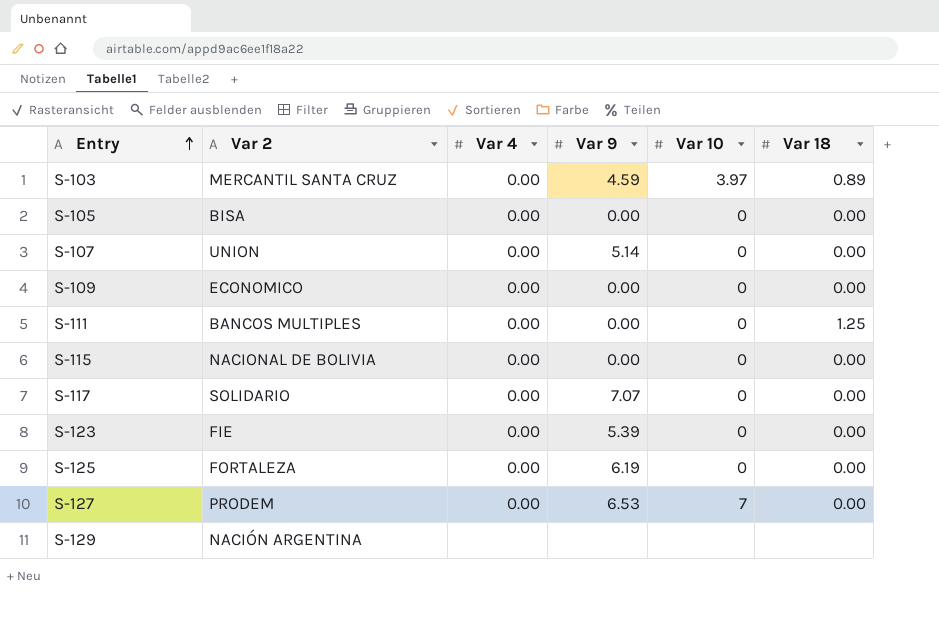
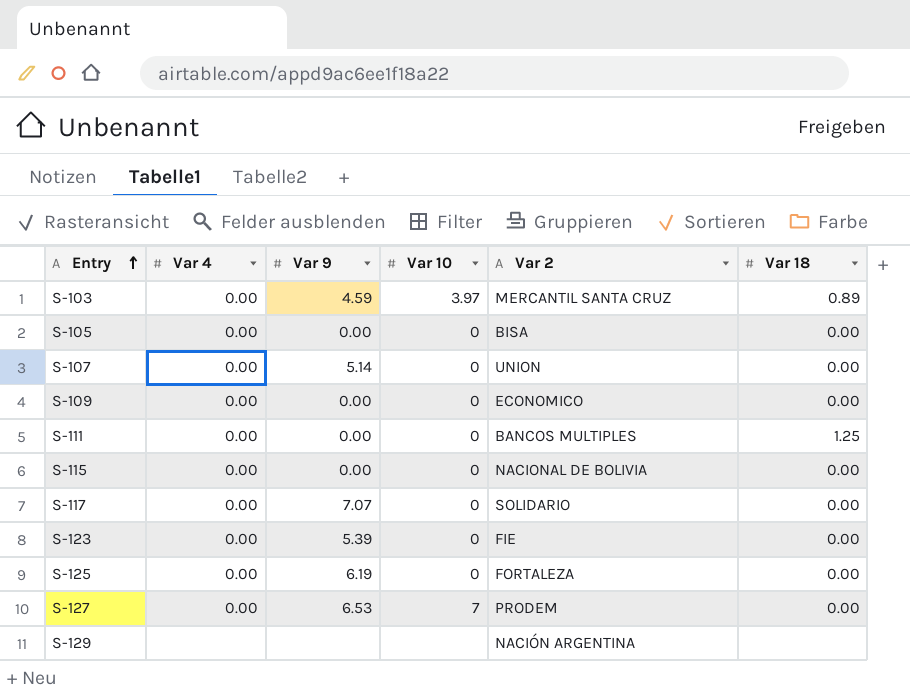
column Var 2 | position: 2 -> 5

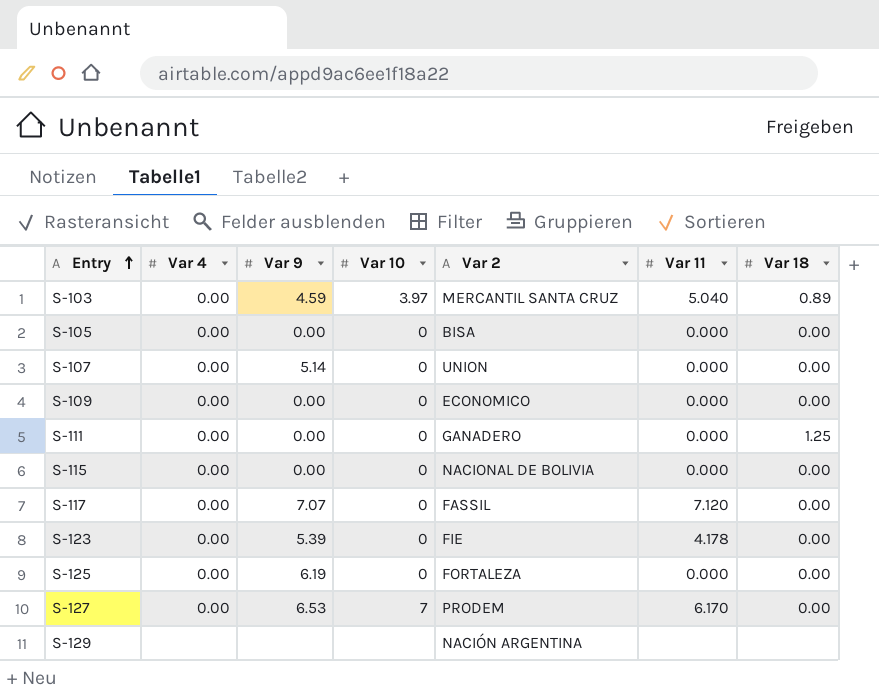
column Var 11 | position: none -> 6
S-111 | Var 2: BANCOS MULTIPLES -> GANADERO
S-117 | Var 2: SOLIDARIO -> FASSIL

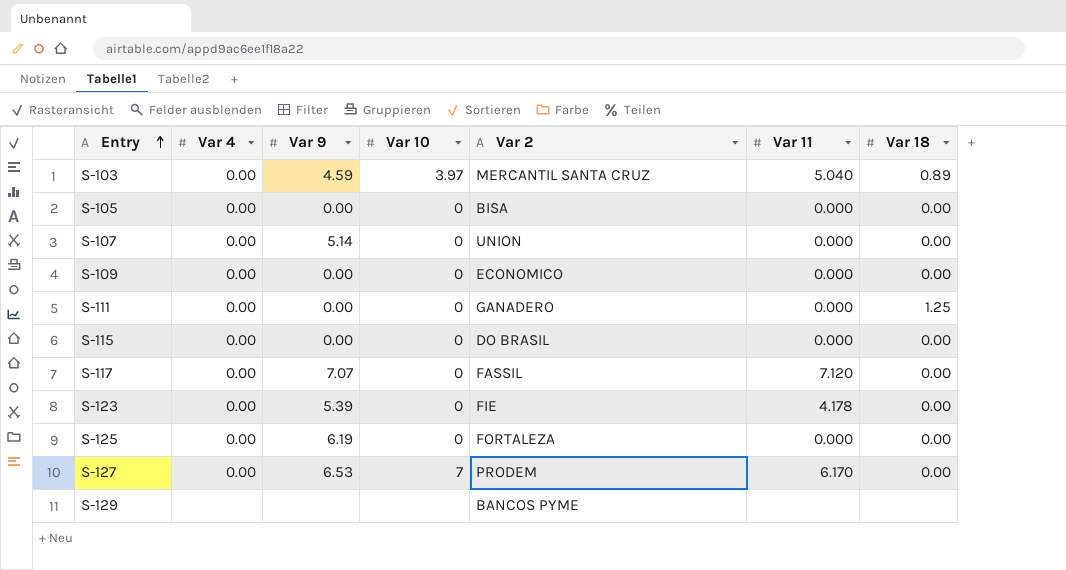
S-115 | Var 2: NACIONAL DE BOLIVIA -> DO BRASIL
S-129 | Var 2: NACIÓN ARGENTINA -> BANCOS PYME

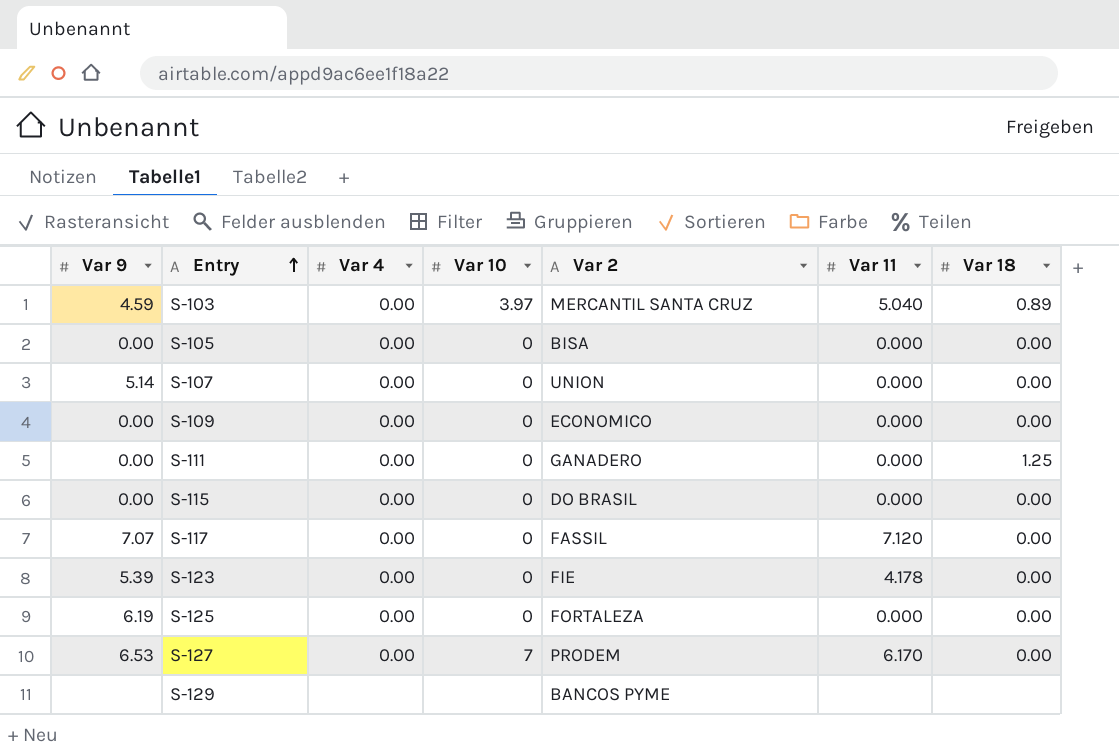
column Var 9 | position: 3 -> 1

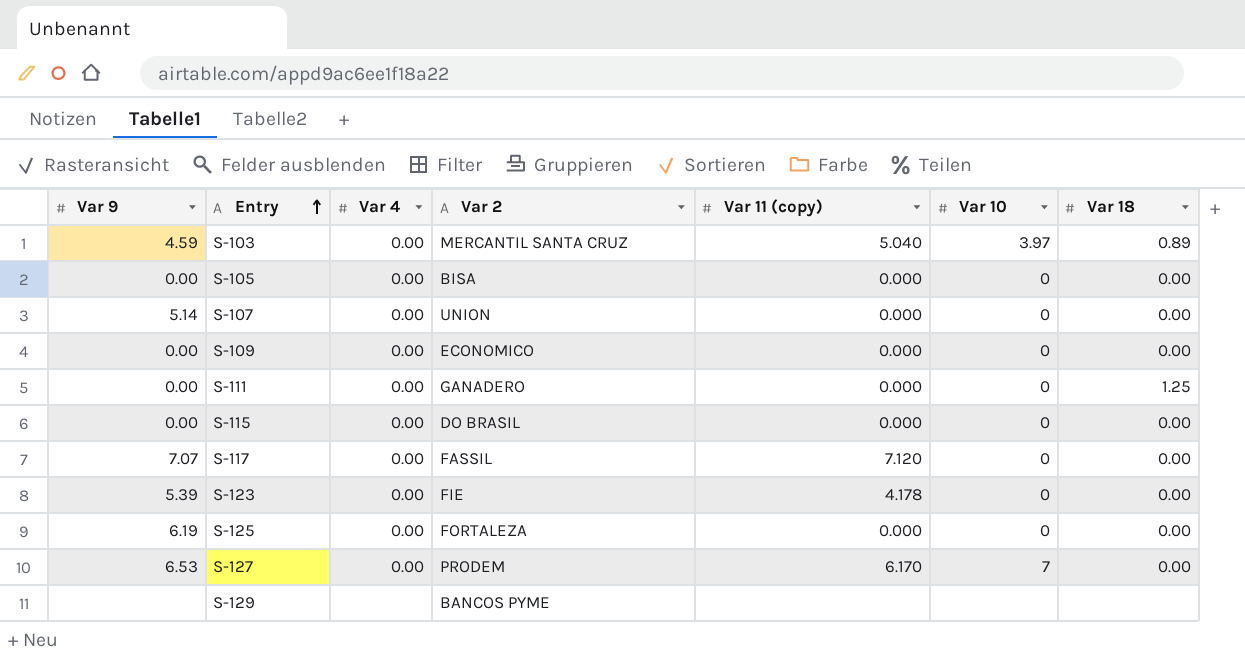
column name: Var 11 -> Var 11 (copy)
column Var 10 | position: 4 -> 6

